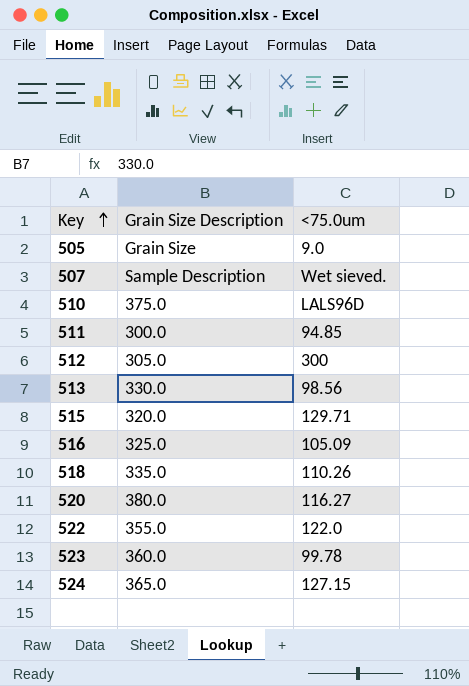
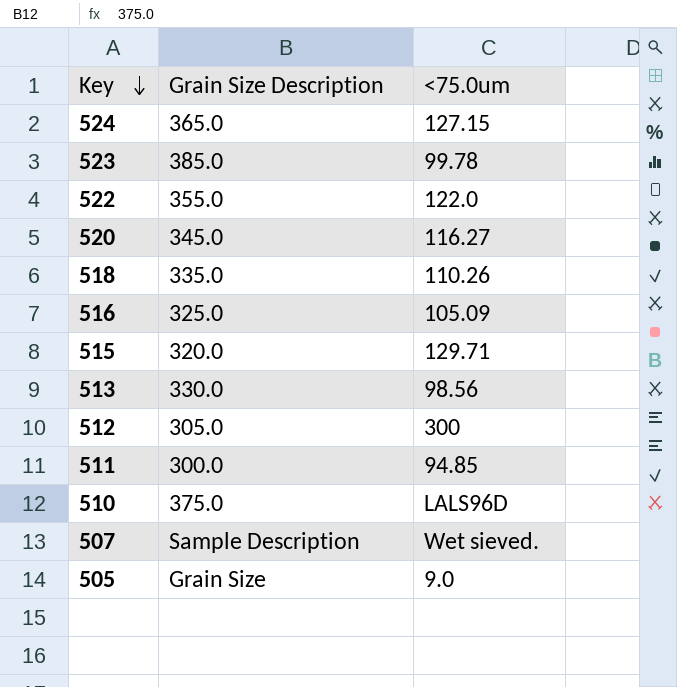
row order: Key ascending -> Key descending
523 | Grain Size Description: 360.0 -> 385.0
520 | Grain Size Description: 380.0 -> 345.0

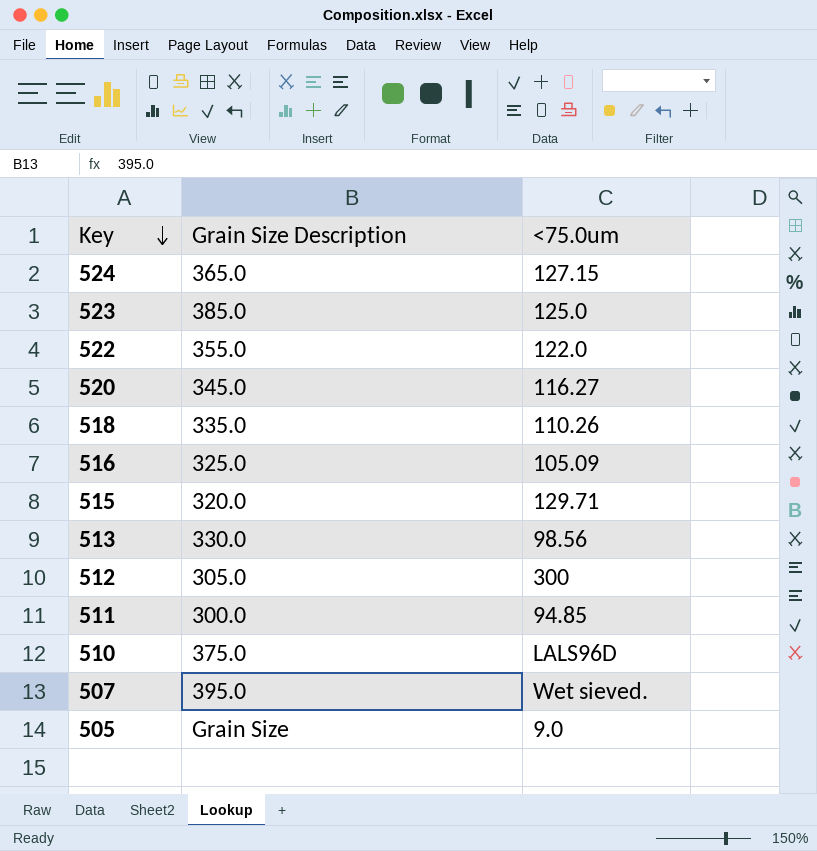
523 | <75.0um: 99.78 -> 125.0
507 | Grain Size Description: Sample Description -> 395.0

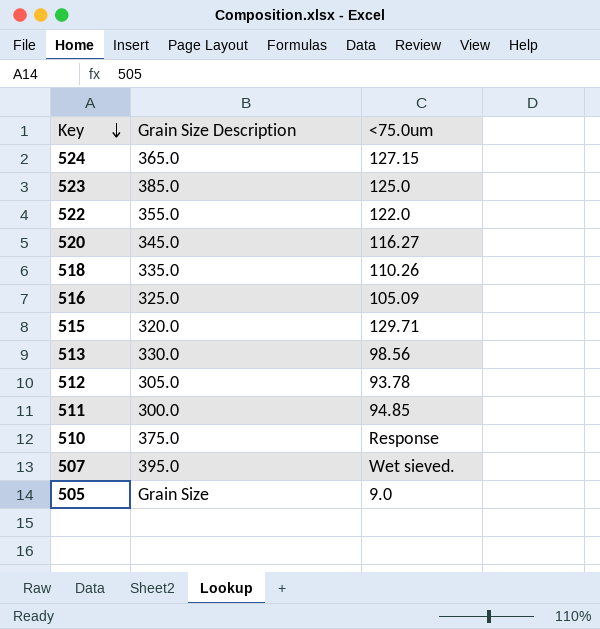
512 | <75.0um: 300 -> 93.78
510 | <75.0um: LALS96D -> Response

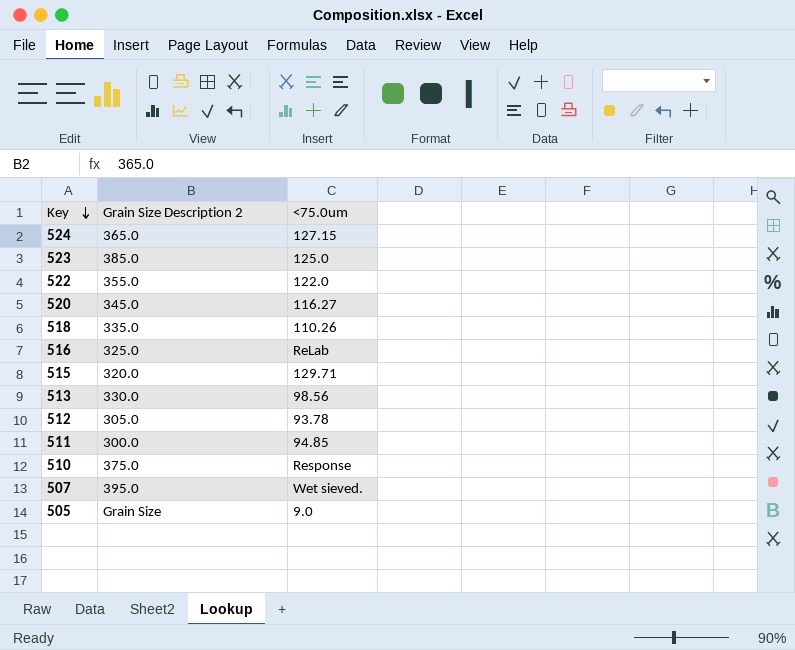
column name: Grain Size Description -> Grain Size Description 2
516 | <75.0um: 105.09 -> ReLab

